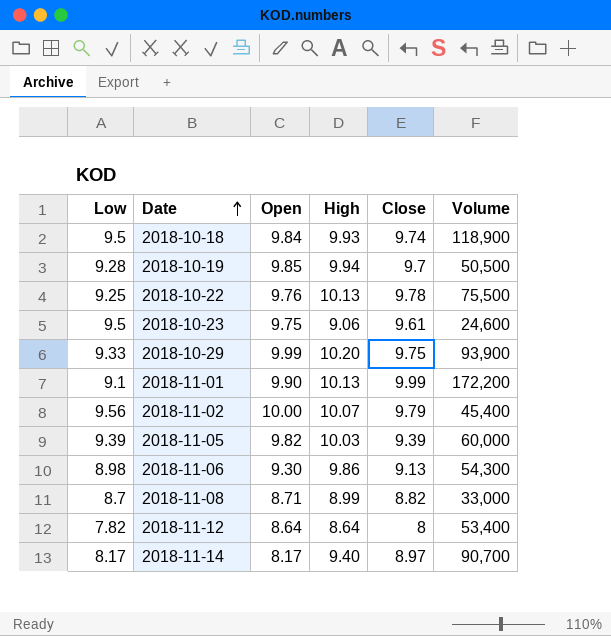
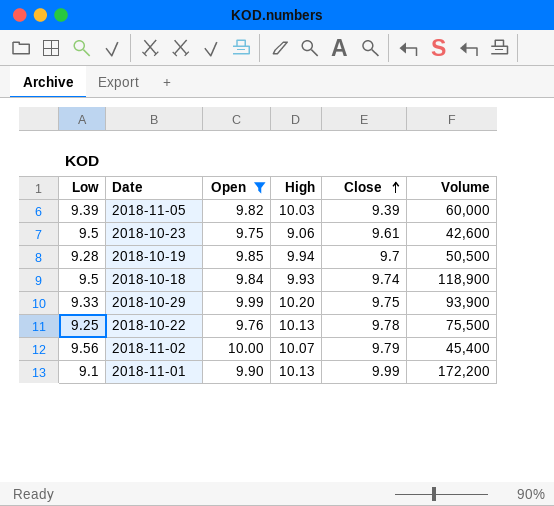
filter: none -> Open >= 9.75
row order: Date ascending -> Close ascending
2018-10-23 | Volume: 24,600 -> 42,600

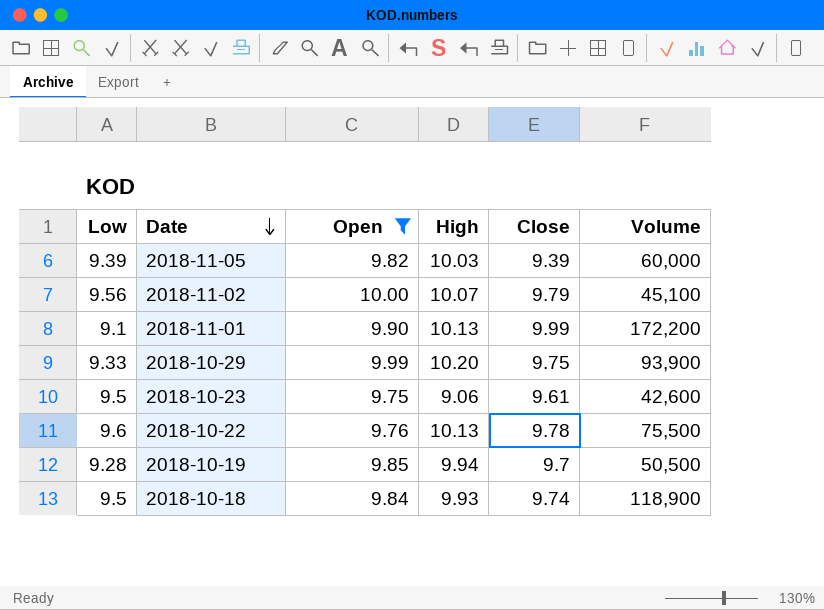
row order: Close ascending -> Date descending
2018-11-02 | Volume: 45,400 -> 45,100
2018-10-22 | Low: 9.25 -> 9.6

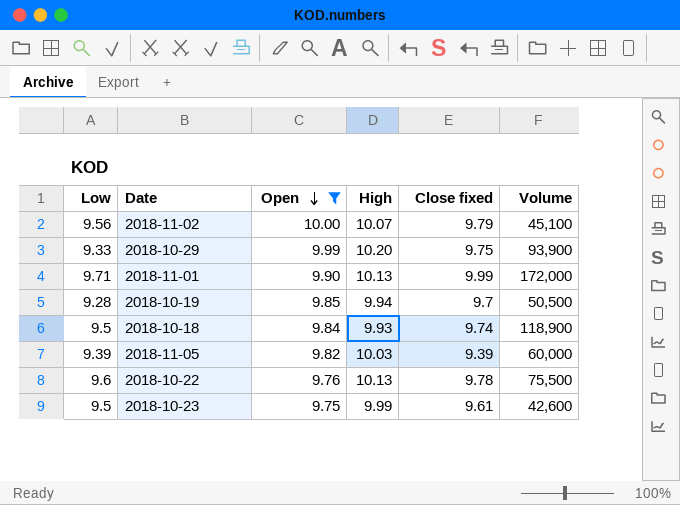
row order: Date descending -> Open descending
column name: Close -> Close fixed
2018-11-01 | Low: 9.1 -> 9.71
2018-11-01 | Volume: 172,200 -> 172,000
2018-10-23 | High: 9.06 -> 9.99

